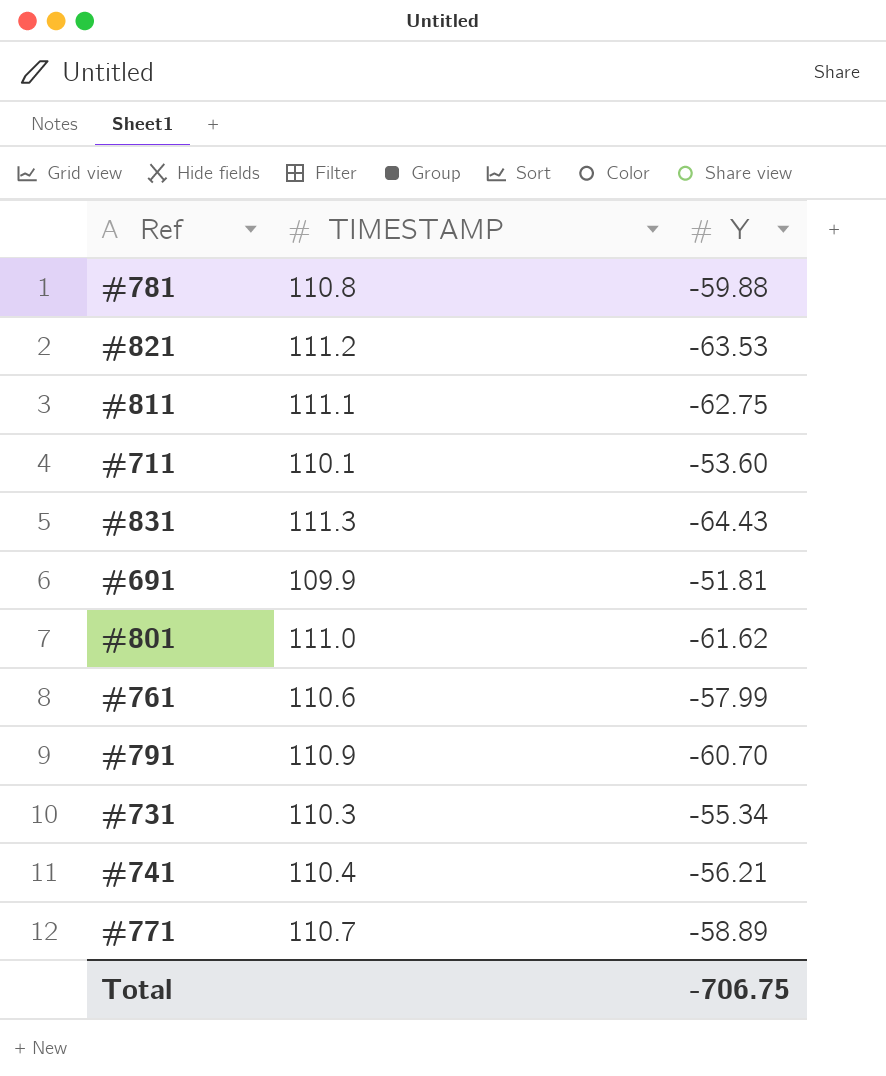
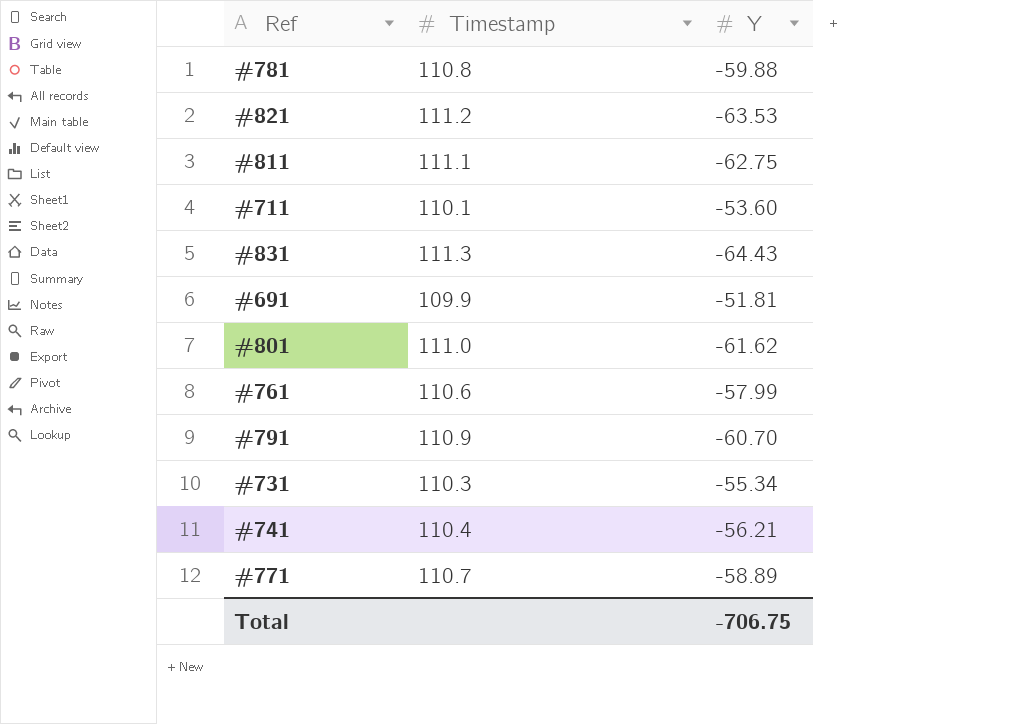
column name: TIMESTAMP -> Timestamp

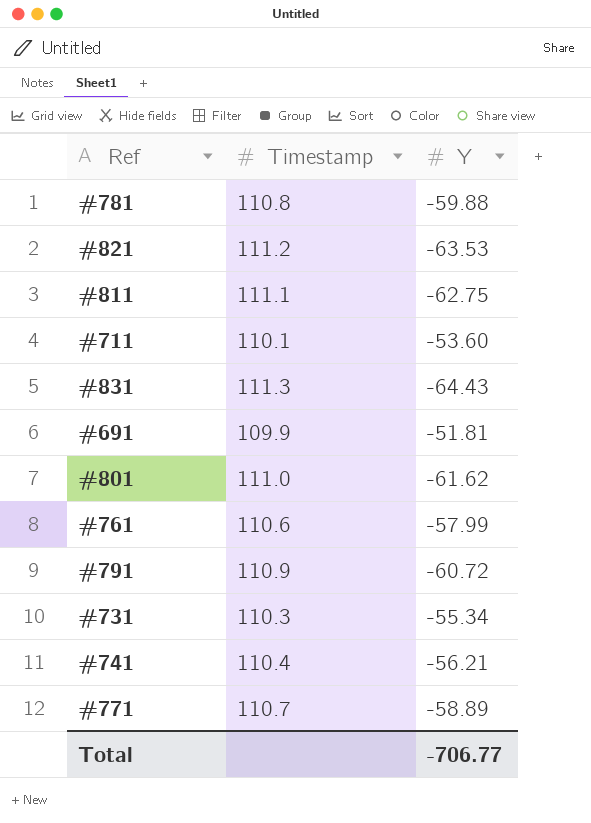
#791 | Y: -60.70 -> -60.72
Total | Y: -706.75 -> -706.77

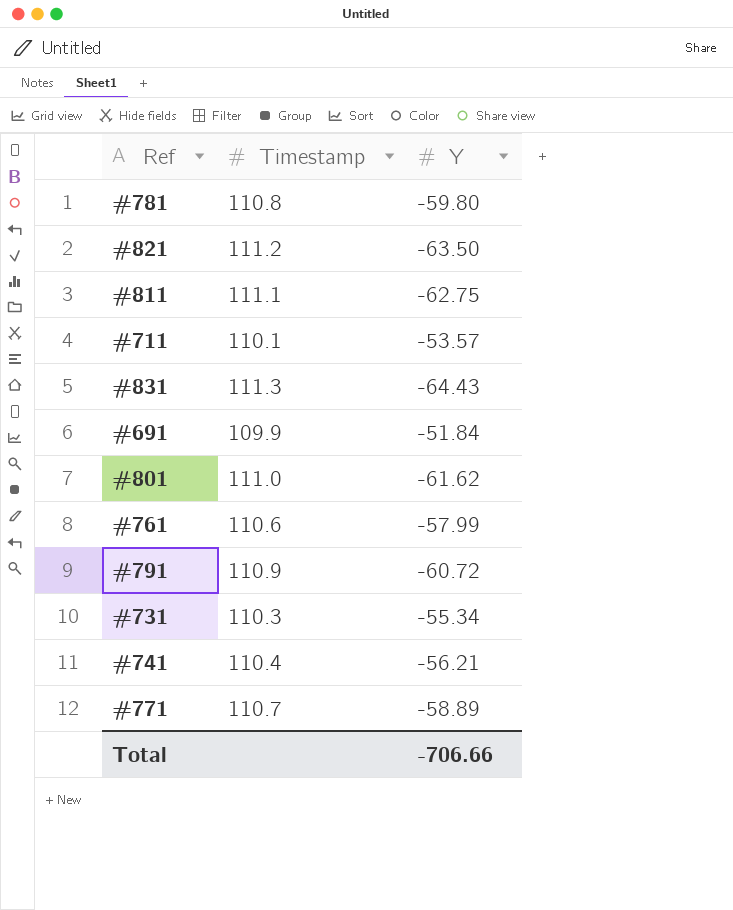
#781 | Y: -59.88 -> -59.80
#821 | Y: -63.53 -> -63.50
#711 | Y: -53.60 -> -53.57
#691 | Y: -51.81 -> -51.84
Total | Y: -706.77 -> -706.66

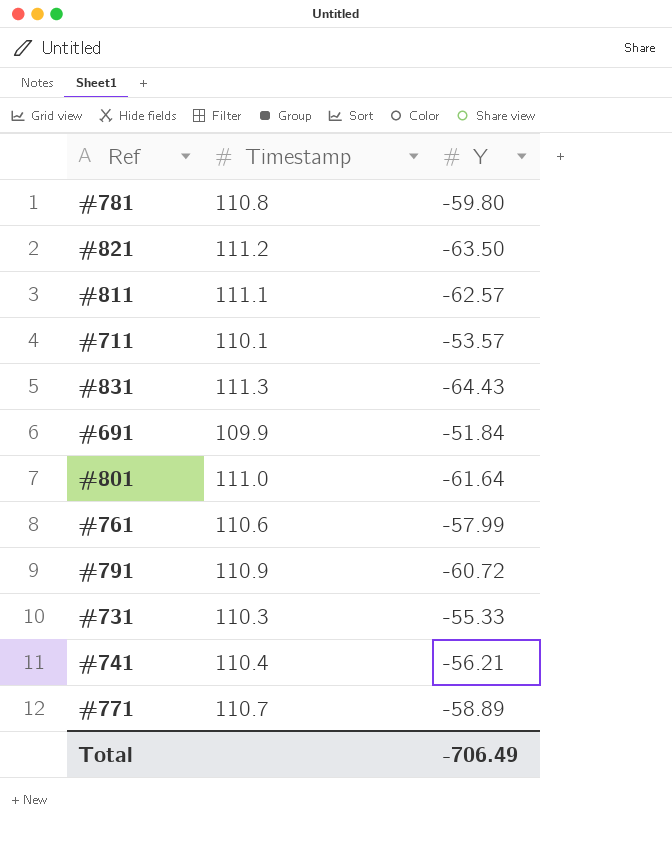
#811 | Y: -62.75 -> -62.57
#801 | Y: -61.62 -> -61.64
#731 | Y: -55.34 -> -55.33
Total | Y: -706.66 -> -706.49

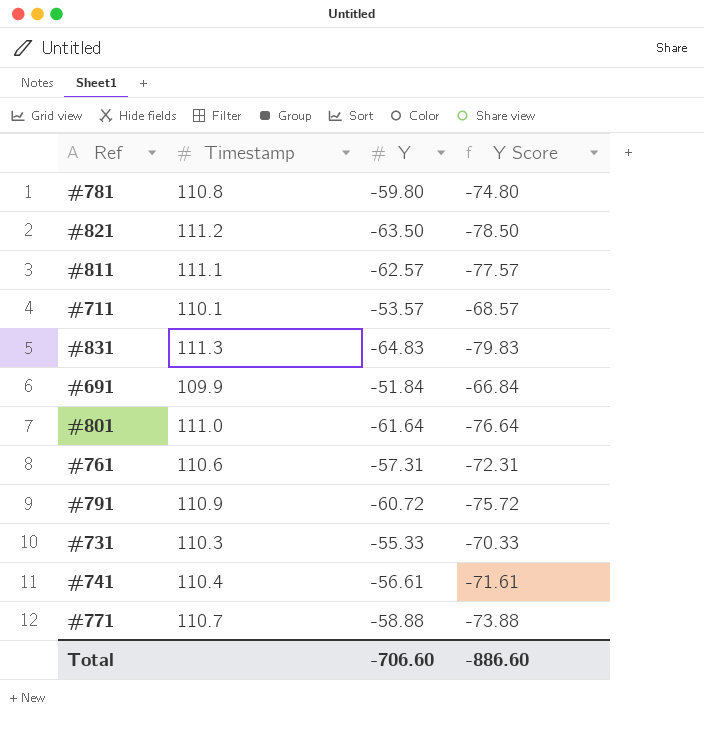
column Y Score | formula: none -> [Y] - 15
#831 | Y: -64.43 -> -64.83
#761 | Y: -57.99 -> -57.31
#741 | Y: -56.21 -> -56.61
#771 | Y: -58.89 -> -58.88
Total | Y: -706.49 -> -706.60

